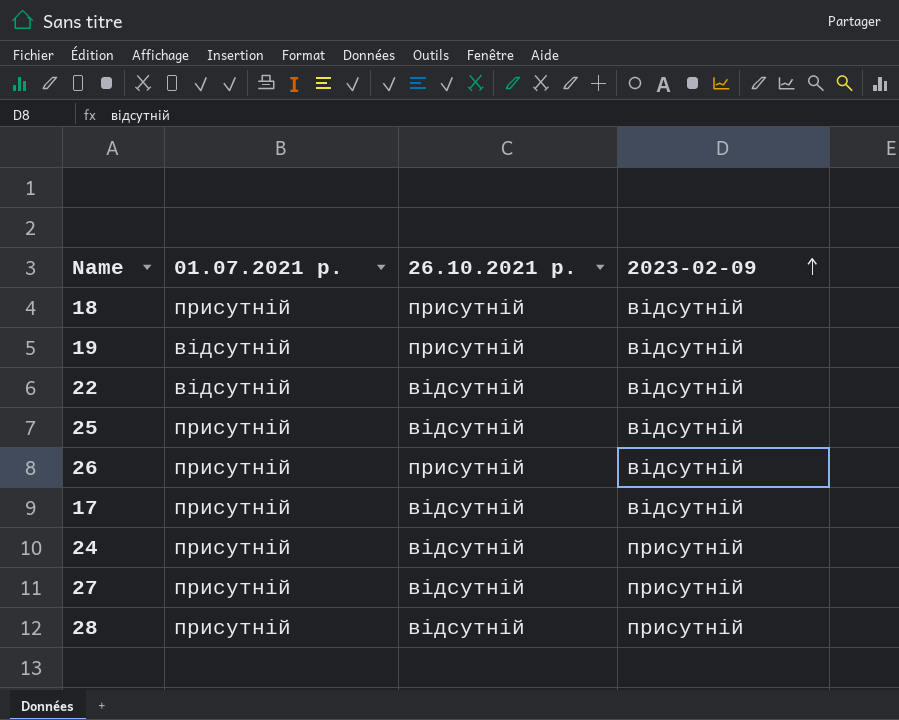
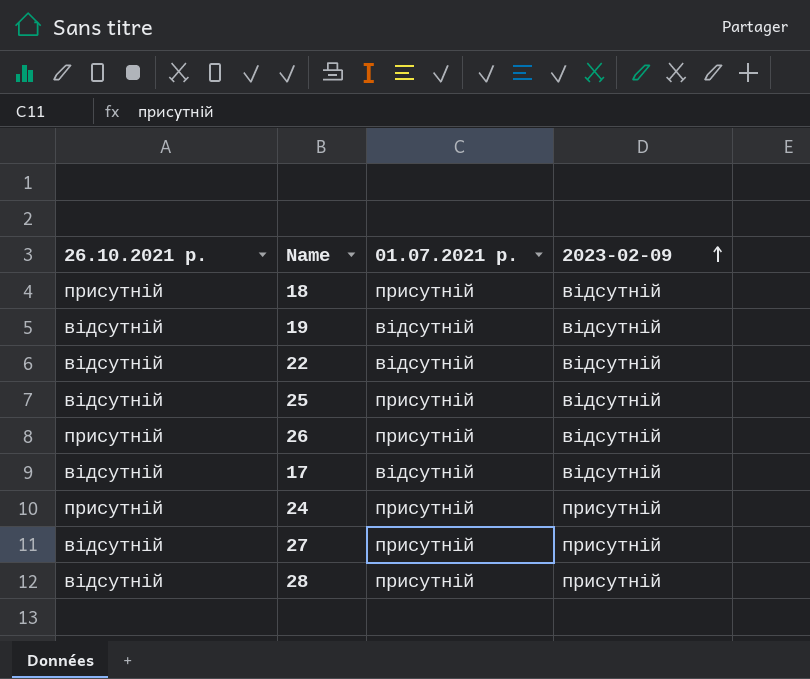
column 26.10.2021 р. | position: 3 -> 1
19 | 26.10.2021 р.: присутній -> відсутній
17 | 01.07.2021 р.: присутній -> відсутній
24 | 26.10.2021 р.: відсутній -> присутній

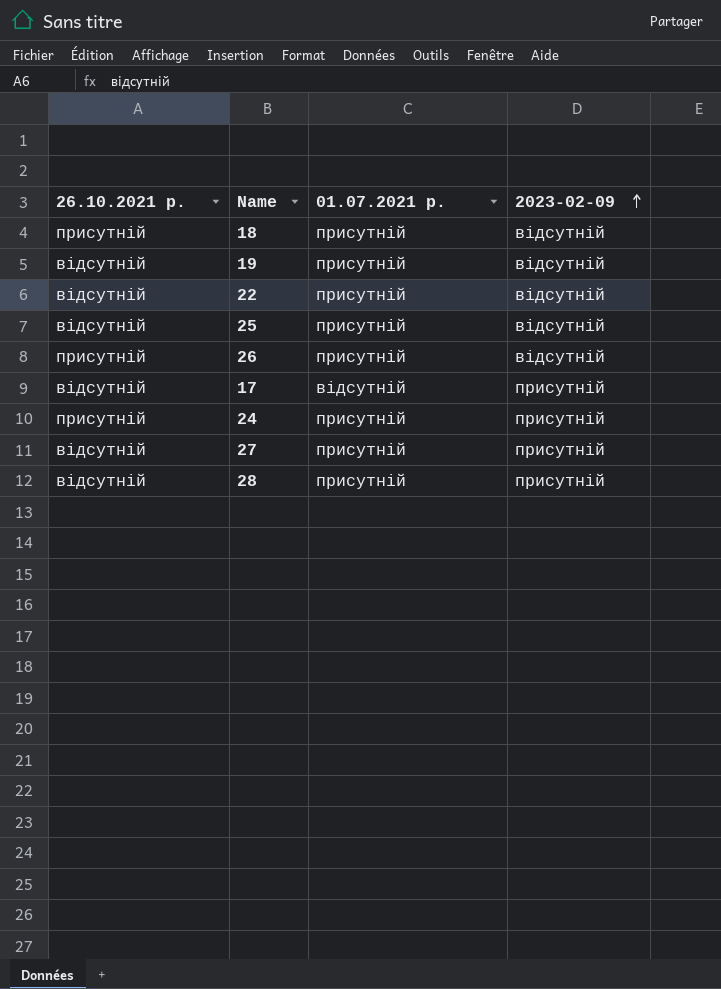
19 | 01.07.2021 р.: відсутній -> присутній
22 | 01.07.2021 р.: відсутній -> присутній
17 | 2023-02-09: відсутній -> присутній

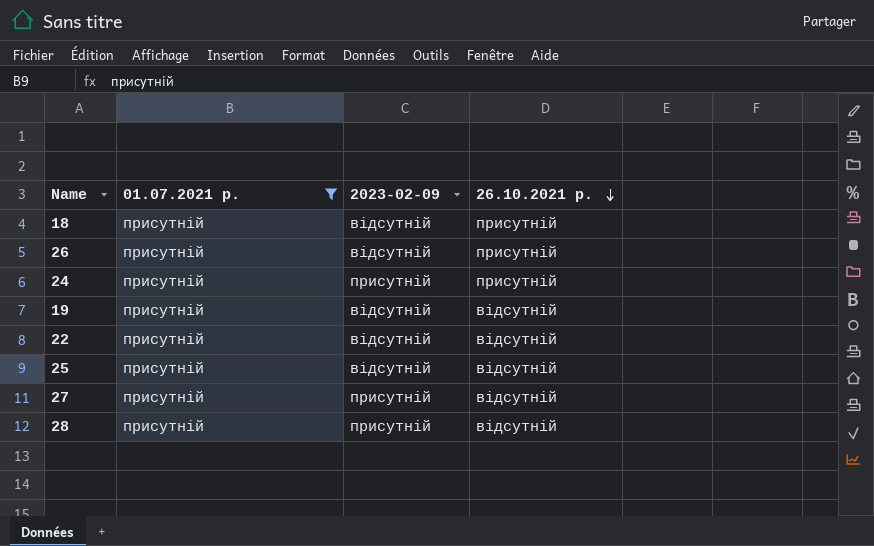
filter: none -> 01.07.2021 р. = присутній
row order: 2023-02-09 ascending -> 26.10.2021 р. descending
column 26.10.2021 р. | position: 1 -> 4

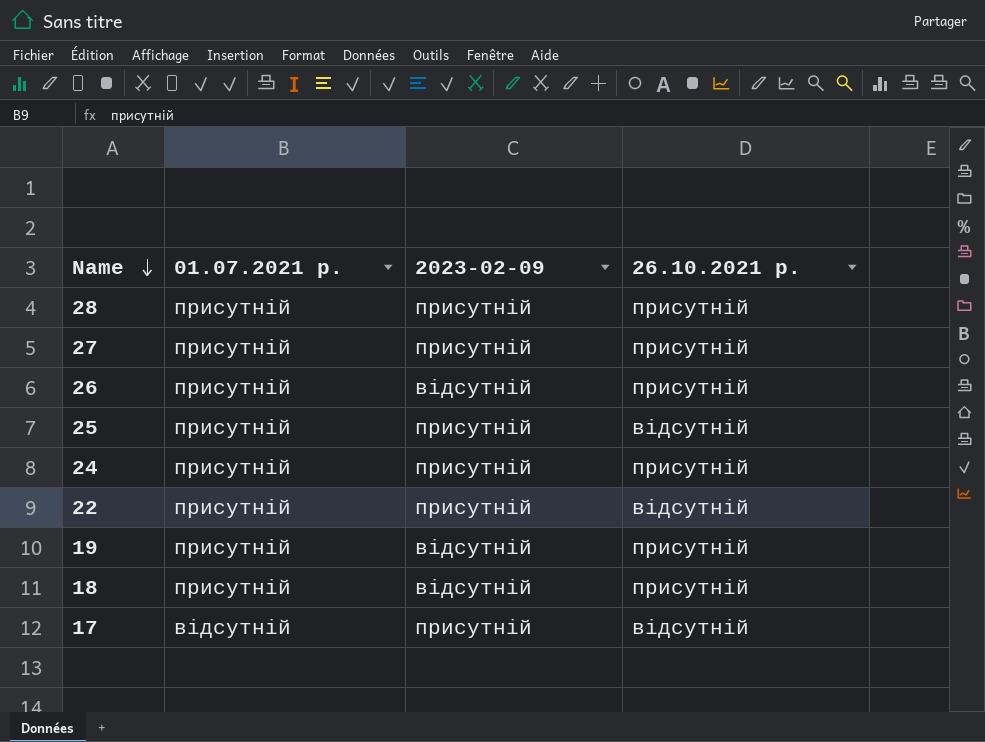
filter: 01.07.2021 р. = присутній -> none
row order: 26.10.2021 р. descending -> Name descending
28 | 26.10.2021 р.: відсутній -> присутній
27 | 26.10.2021 р.: відсутній -> присутній
25 | 2023-02-09: відсутній -> присутній
22 | 2023-02-09: відсутній -> присутній
19 | 26.10.2021 р.: відсутній -> присутній

